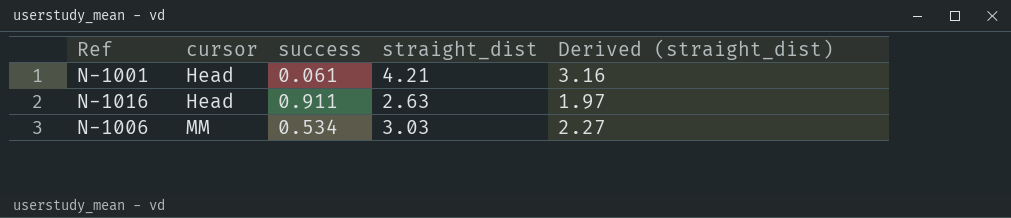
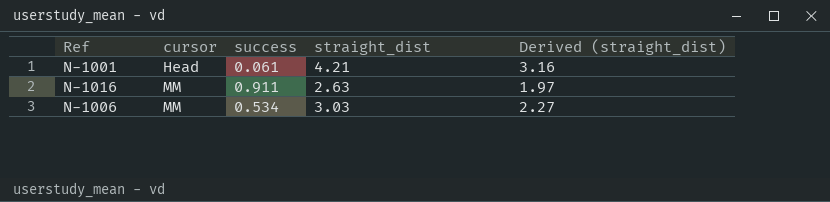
N-1016 | cursor: Head -> MM

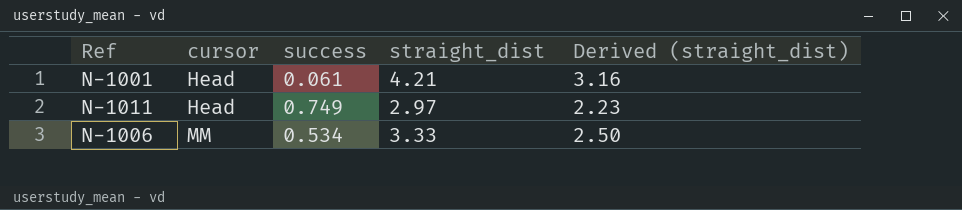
row N-1016: MM | 0.911 | 2.63 | 1.97 -> none
row N-1011: none -> Head | 0.749 | 2.97 | 2.23
N-1006 | straight_dist: 3.03 -> 3.33
N-1006 | Derived (straight_dist): 2.27 -> 2.50

